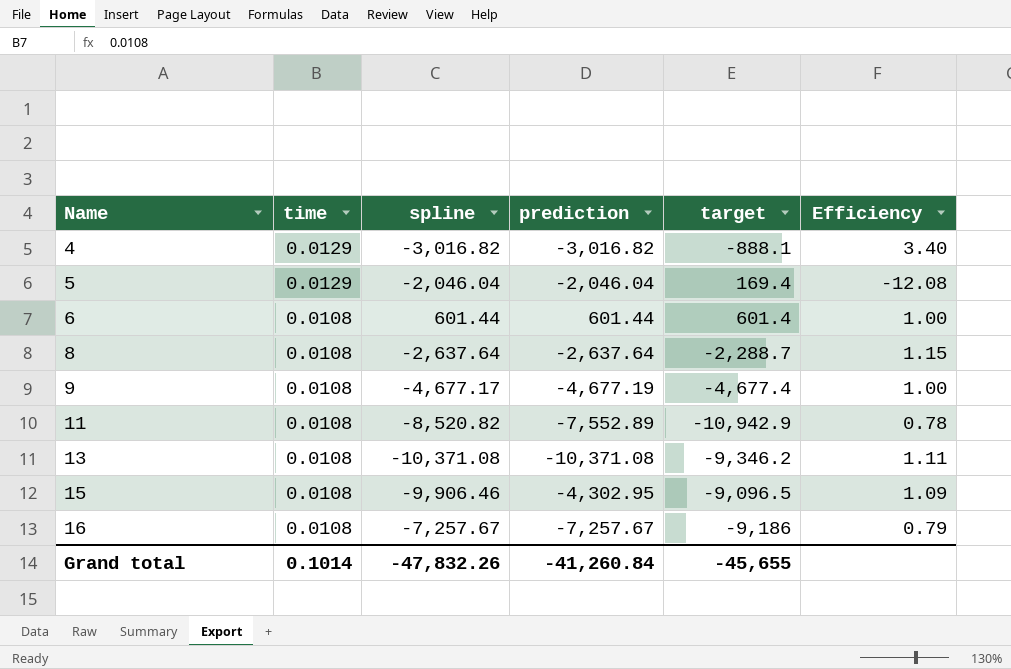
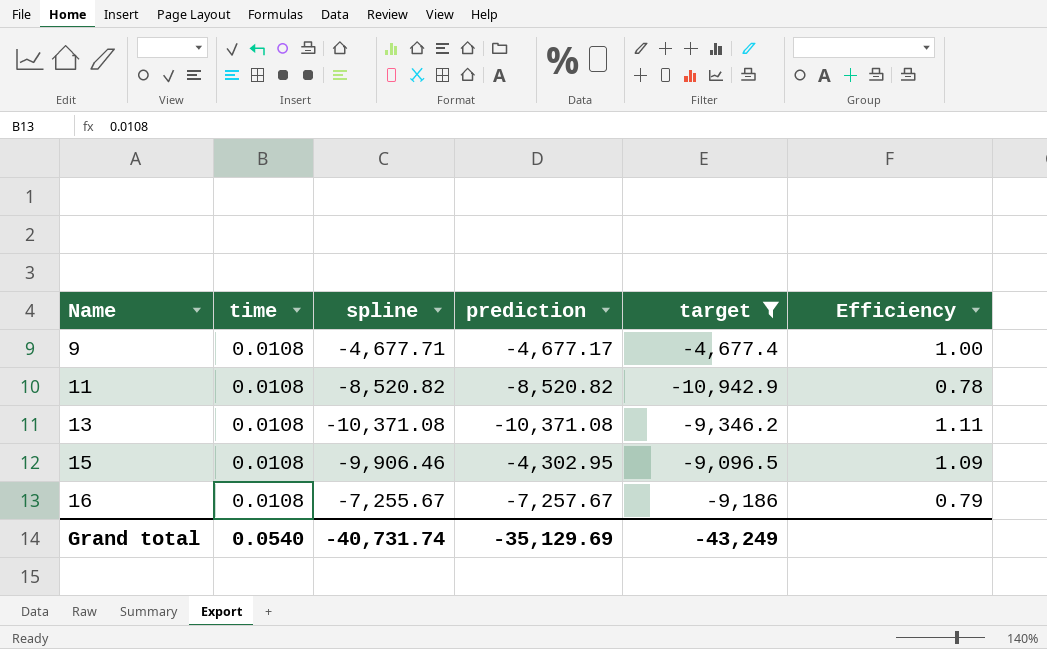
filter: none -> target <= -4,677.4
9 | spline: -4,677.17 -> -4,677.71
9 | prediction: -4,677.19 -> -4,677.17
11 | prediction: -7,552.89 -> -8,520.82
16 | spline: -7,257.67 -> -7,255.67
Grand total | time: 0.1014 -> 0.0540
Grand total | spline: -47,832.26 -> -40,731.74
Grand total | prediction: -41,260.84 -> -35,129.69
Grand total | target: -45,655 -> -43,249

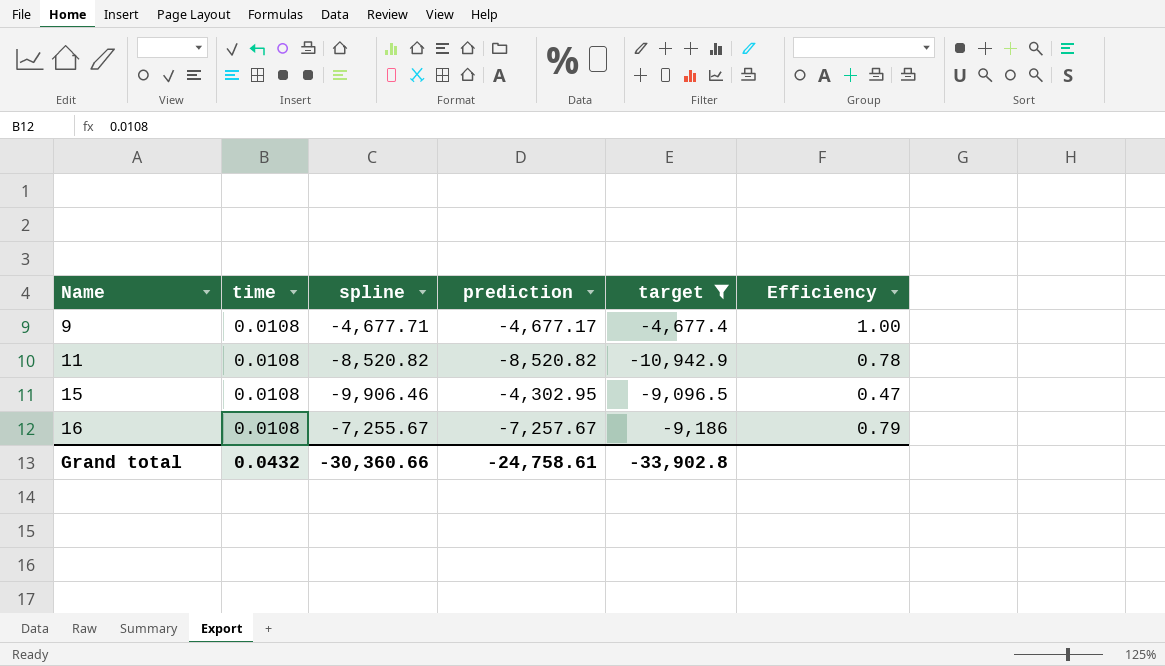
column Efficiency | formula: [spline] / [target] -> [prediction] / [target]
row 13: 0.0108 | -10,371.08 | -10,371.08 | -9,346.2 | 1.11 -> none
Grand total | time: 0.0540 -> 0.0432
Grand total | spline: -40,731.74 -> -30,360.66
Grand total | prediction: -35,129.69 -> -24,758.61
Grand total | target: -43,249 -> -33,902.8

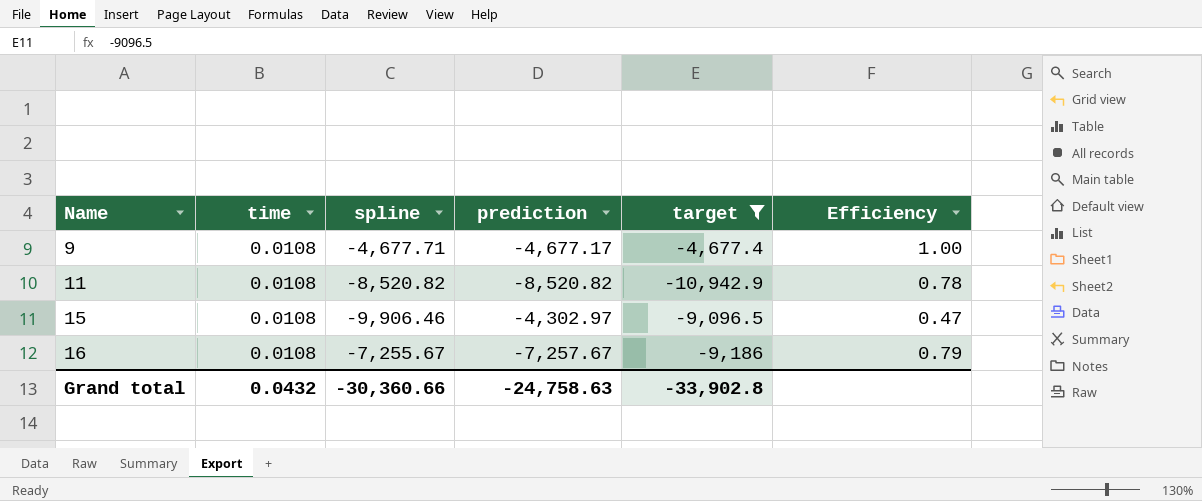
15 | prediction: -4,302.95 -> -4,302.97
Grand total | prediction: -24,758.61 -> -24,758.63

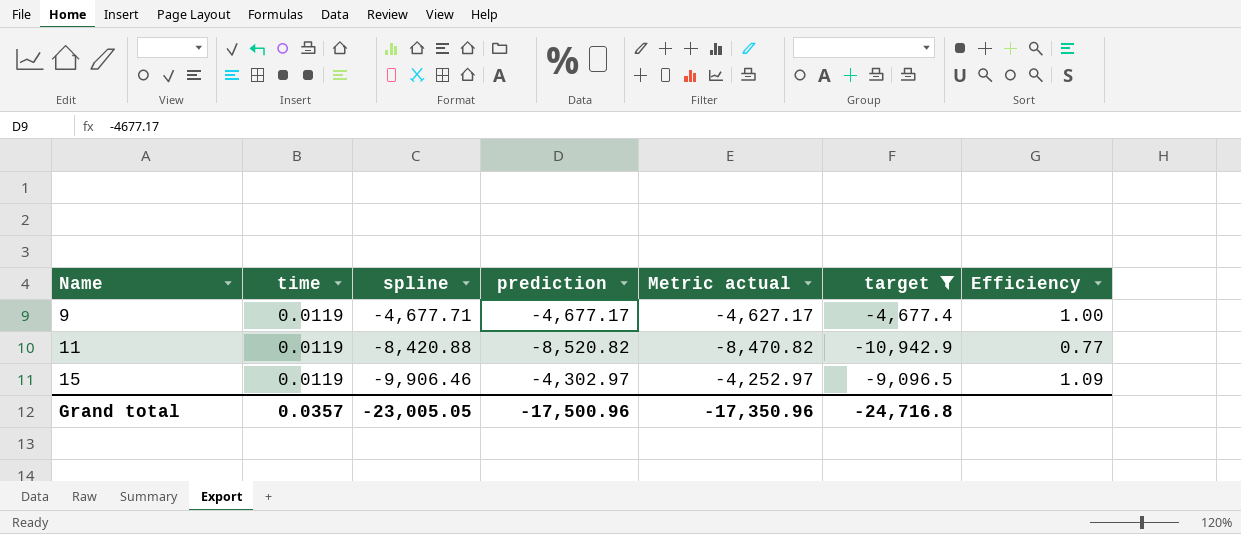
column Metric actual | formula: none -> [prediction] + 50
column Efficiency | formula: [prediction] / [target] -> [spline] / [target]
row 16: 0.0108 | -7,255.67 | -7,257.67 | -9,186 | 0.79 -> none
9 | time: 0.0108 -> 0.0119
11 | time: 0.0108 -> 0.0119
11 | spline: -8,520.82 -> -8,420.88
15 | time: 0.0108 -> 0.0119
Grand total | time: 0.0432 -> 0.0357
Grand total | spline: -30,360.66 -> -23,005.05
Grand total | prediction: -24,758.63 -> -17,500.96
Grand total | target: -33,902.8 -> -24,716.8

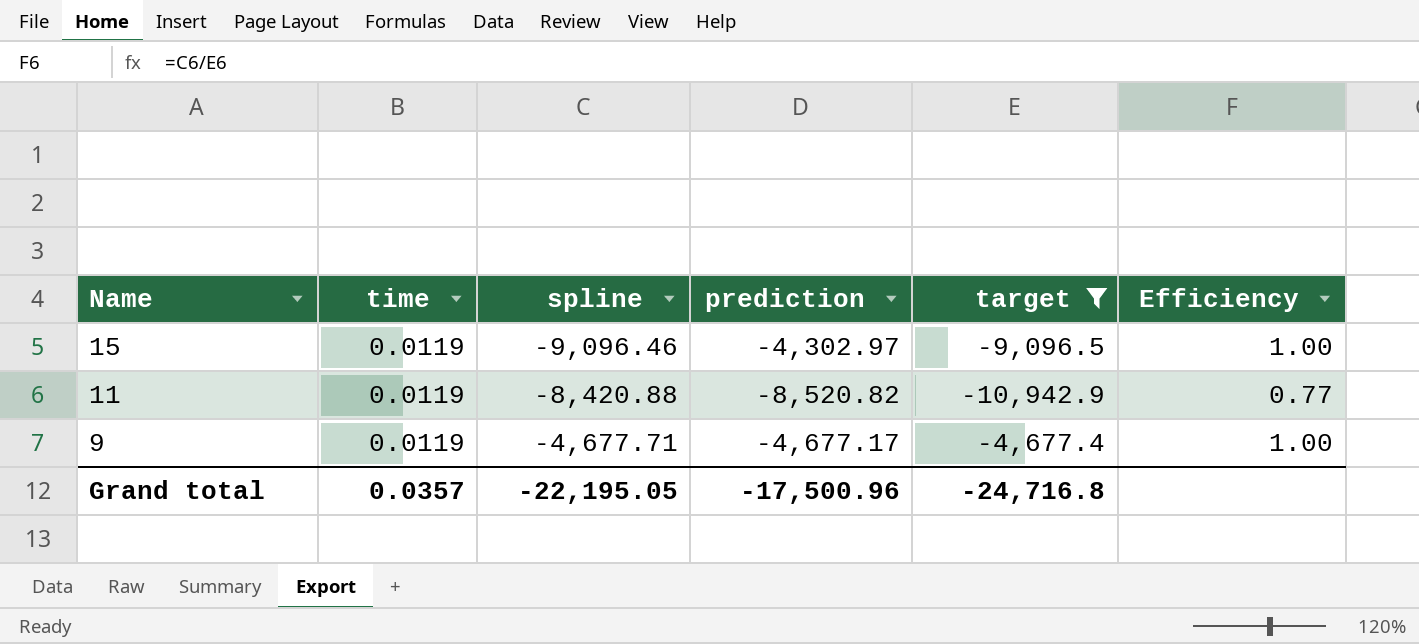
row order: Name ascending -> Name descending
column Metric actual | formula: [prediction] + 50 -> none
15 | spline: -9,906.46 -> -9,096.46
15 | Efficiency: 1.09 -> 1.00
Grand total | spline: -23,005.05 -> -22,195.05

